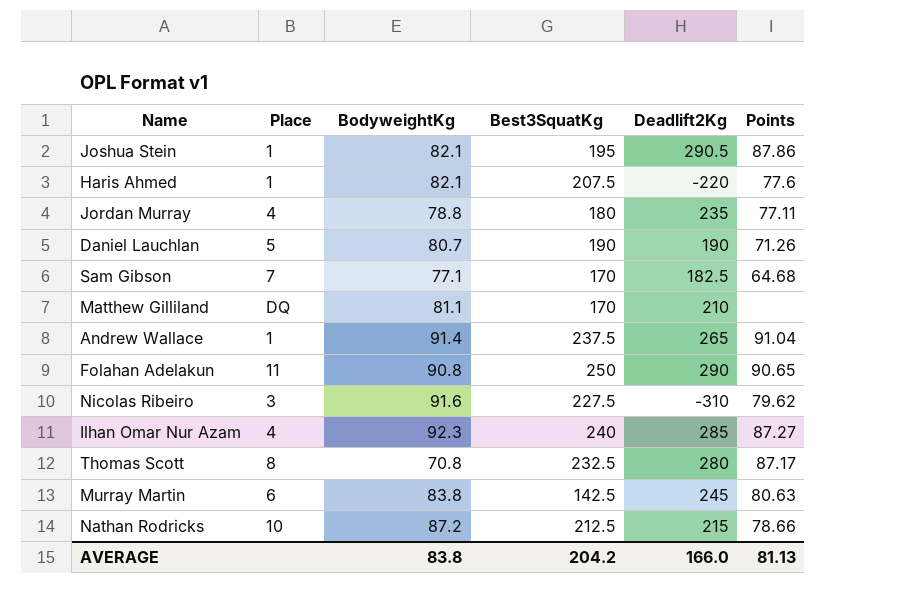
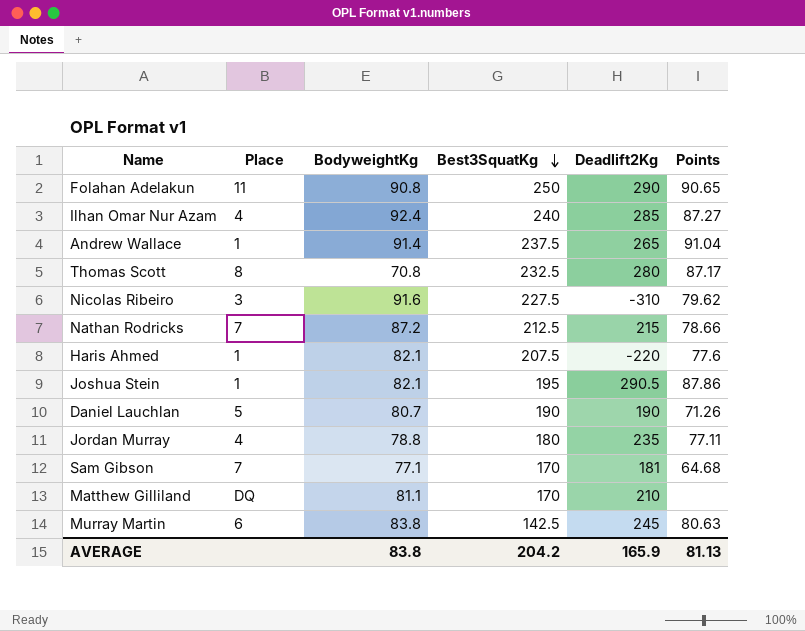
row order: none -> Best3SquatKg descending
Ilhan Omar Nur Azam | BodyweightKg: 92.3 -> 92.4
Nathan Rodricks | Place: 10 -> 7
Sam Gibson | Deadlift2Kg: 182.5 -> 181
AVERAGE | Deadlift2Kg: 166.0 -> 165.9

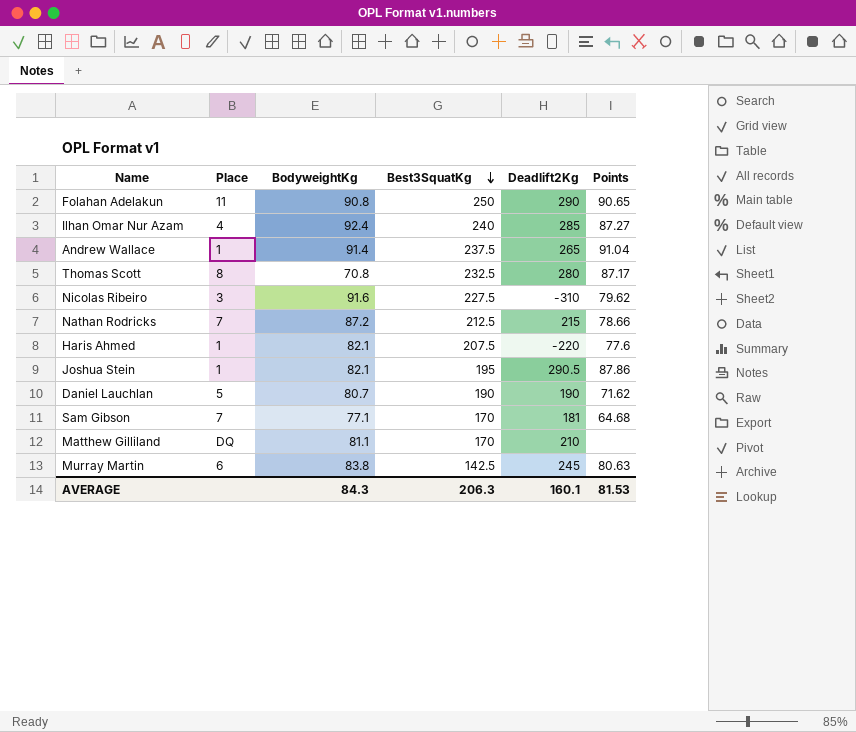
row Jordan Murray: 4 | 78.8 | 180 | 235 | 77.11 -> none
Daniel Lauchlan | Points: 71.26 -> 71.62
AVERAGE | BodyweightKg: 83.8 -> 84.3
AVERAGE | Best3SquatKg: 204.2 -> 206.3
AVERAGE | Deadlift2Kg: 165.9 -> 160.1
AVERAGE | Points: 81.13 -> 81.53

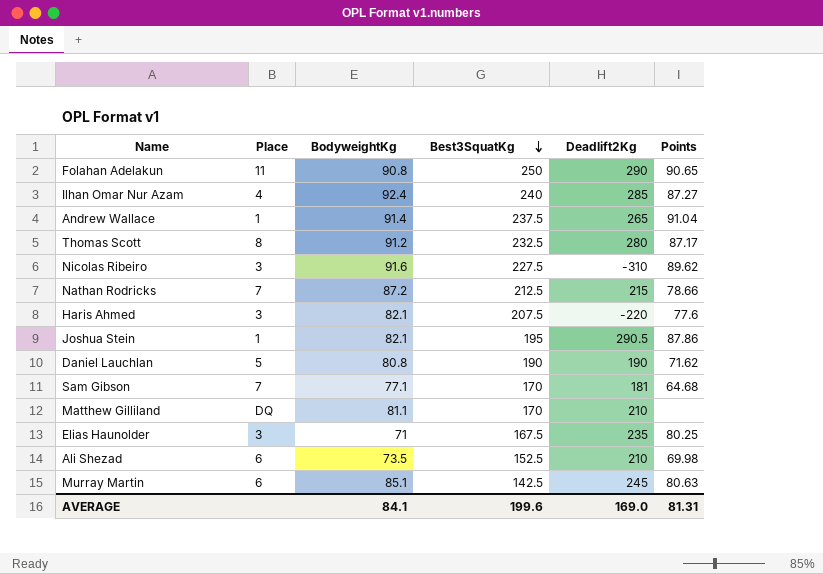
Thomas Scott | BodyweightKg: 70.8 -> 91.2
Nicolas Ribeiro | Points: 79.62 -> 89.62
Haris Ahmed | Place: 1 -> 3
Daniel Lauchlan | BodyweightKg: 80.7 -> 80.8
row Elias Haunolder: none -> 3 | 71 | 167.5 | 235 | 80.25
row Ali Shezad: none -> 6 | 73.5 | 152.5 | 210 | 69.98
Murray Martin | BodyweightKg: 83.8 -> 85.1
AVERAGE | BodyweightKg: 84.3 -> 84.1
AVERAGE | Best3SquatKg: 206.3 -> 199.6
AVERAGE | Deadlift2Kg: 160.1 -> 169.0
AVERAGE | Points: 81.53 -> 81.31

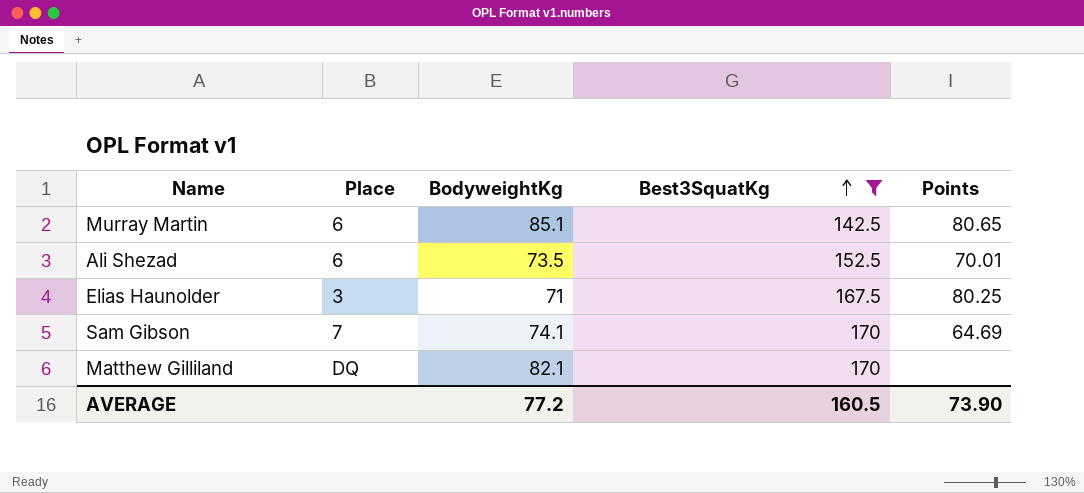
filter: none -> Best3SquatKg <= 170
row order: Best3SquatKg descending -> Best3SquatKg ascending
column Deadlift2Kg | position: 5 -> none
Murray Martin | Points: 80.63 -> 80.65
Ali Shezad | Points: 69.98 -> 70.01
Sam Gibson | BodyweightKg: 77.1 -> 74.1
Sam Gibson | Points: 64.68 -> 64.69
Matthew Gilliland | BodyweightKg: 81.1 -> 82.1
AVERAGE | BodyweightKg: 84.1 -> 77.2
AVERAGE | Best3SquatKg: 199.6 -> 160.5
AVERAGE | Points: 81.31 -> 73.90

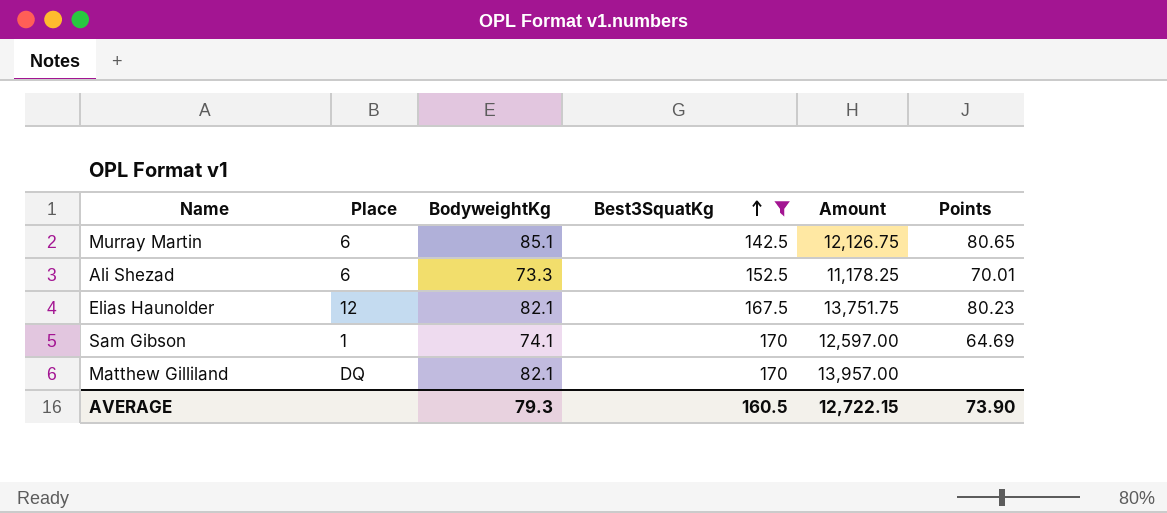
column Amount | formula: none -> [BodyweightKg] * [Best3SquatKg]
Ali Shezad | BodyweightKg: 73.5 -> 73.3
Elias Haunolder | Place: 3 -> 12
Elias Haunolder | BodyweightKg: 71 -> 82.1
Elias Haunolder | Points: 80.25 -> 80.23
Sam Gibson | Place: 7 -> 1
AVERAGE | BodyweightKg: 77.2 -> 79.3

